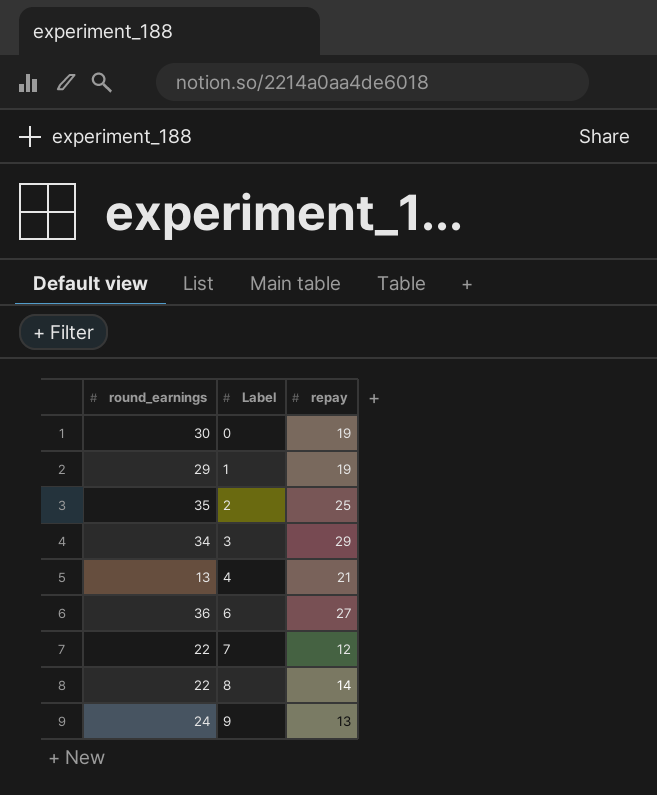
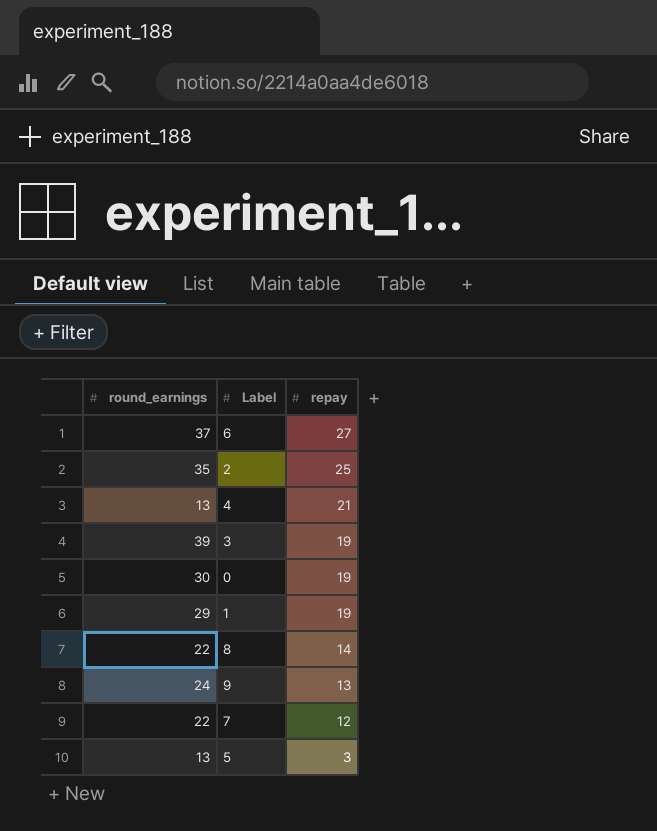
row order: Label ascending -> repay descending
6 | round_earnings: 36 -> 37
3 | round_earnings: 34 -> 39
3 | repay: 29 -> 19
row 5: none -> 13 | 3

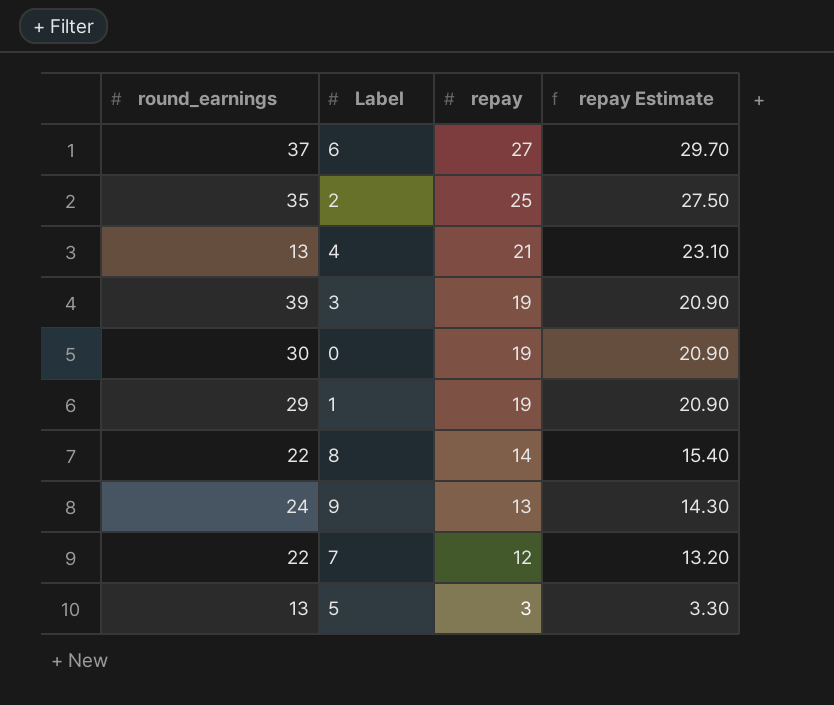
column repay Estimate | formula: none -> [repay] * 1.1

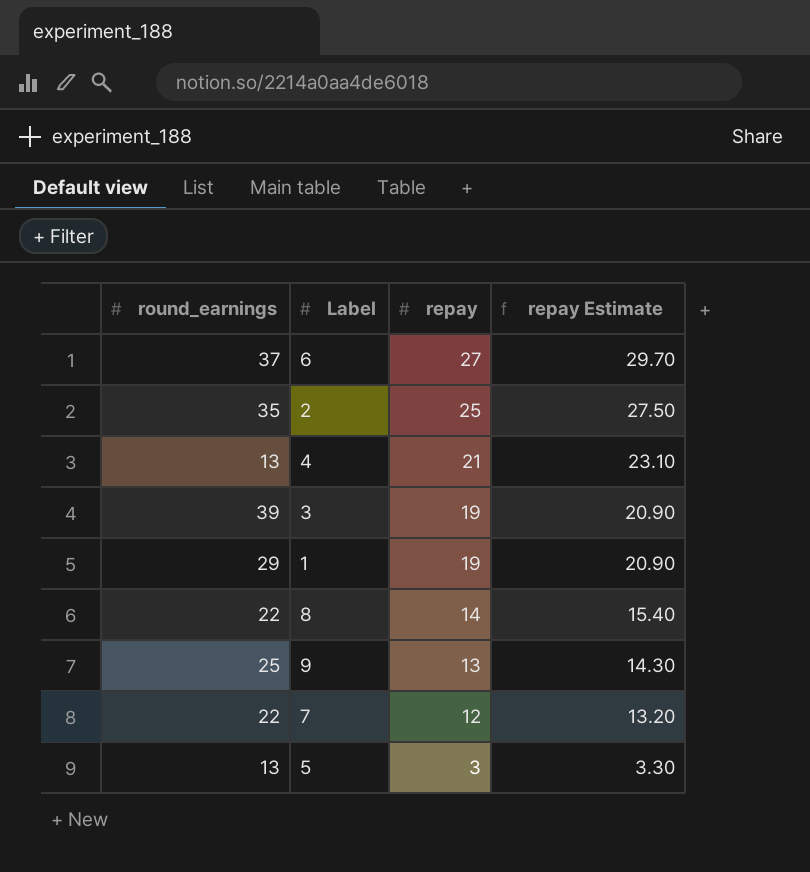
row 0: 30 | 19 | 20.90 -> none
9 | round_earnings: 24 -> 25

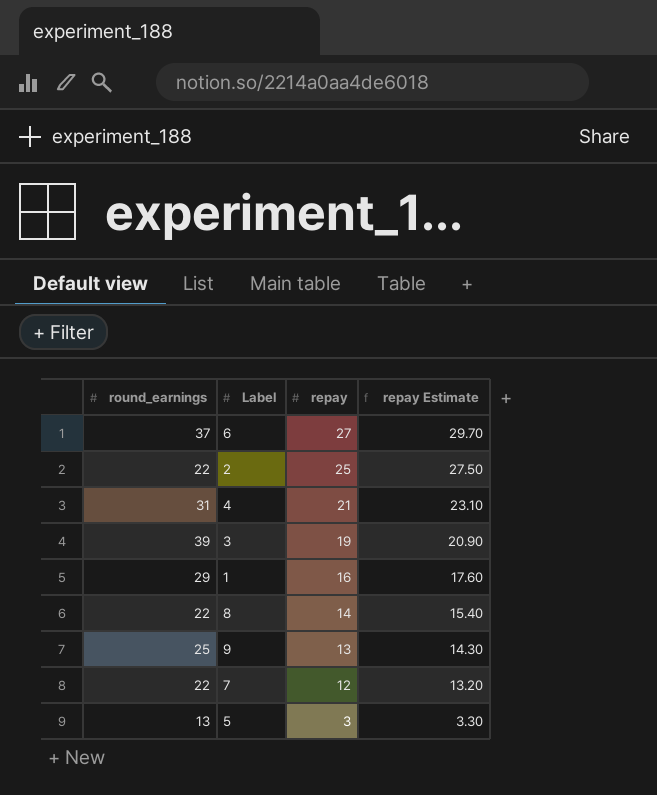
2 | round_earnings: 35 -> 22
4 | round_earnings: 13 -> 31
1 | repay: 19 -> 16
1 | repay Estimate: 20.90 -> 17.60

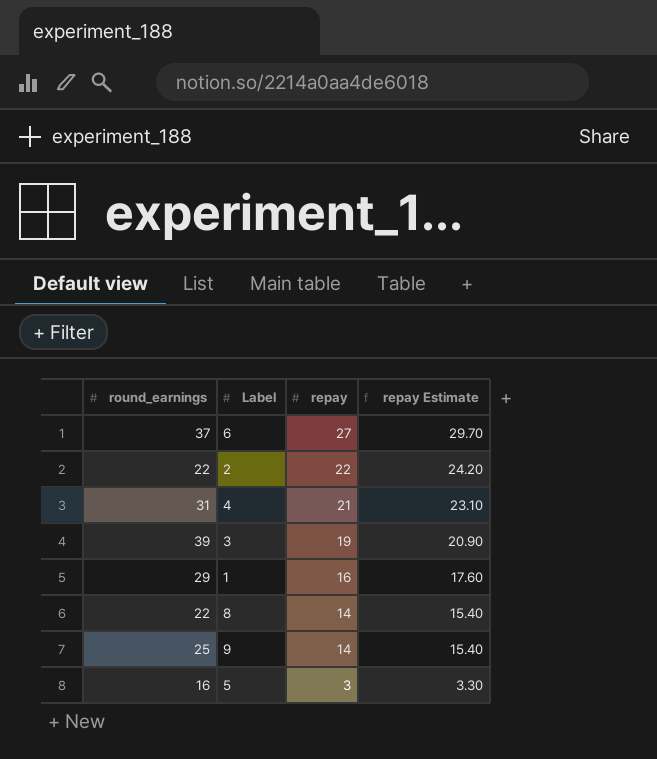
row 7: 22 | 12 | 13.20 -> none
2 | repay: 25 -> 22
2 | repay Estimate: 27.50 -> 24.20
9 | repay: 13 -> 14
9 | repay Estimate: 14.30 -> 15.40
5 | round_earnings: 13 -> 16

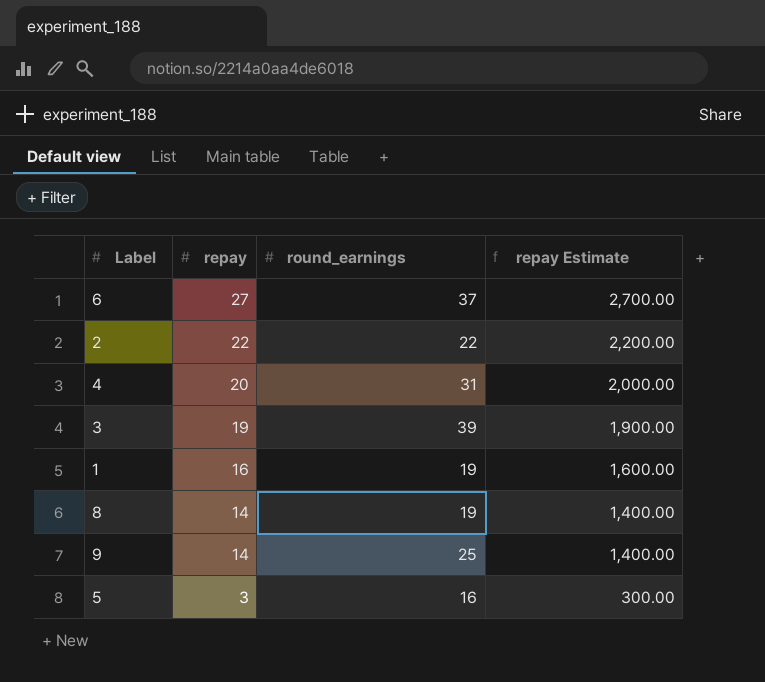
column round_earnings | position: 1 -> 3
column repay Estimate | formula: [repay] * 1.1 -> [repay] * 100
4 | repay: 21 -> 20
1 | round_earnings: 29 -> 19
8 | round_earnings: 22 -> 19

